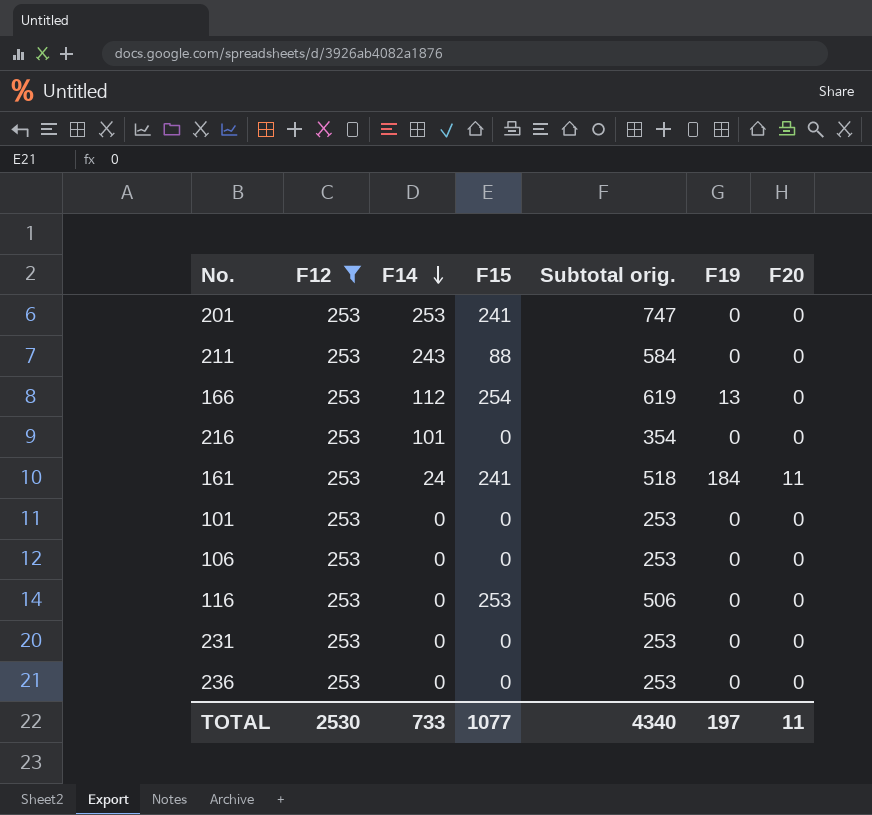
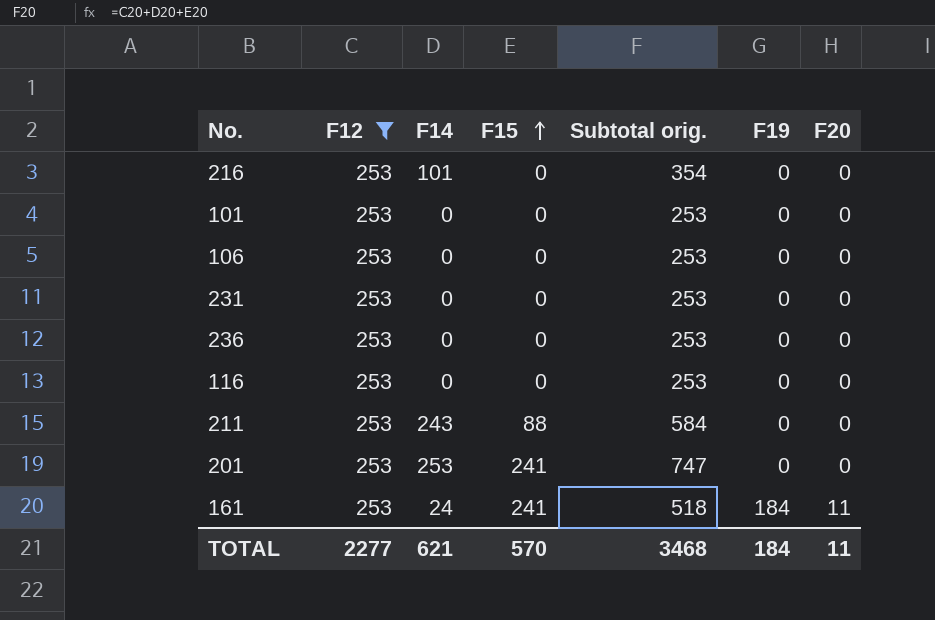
row order: F14 descending -> F15 ascending
row 166: 253 | 112 | 254 | 619 | 13 | 0 -> none
116 | F15: 253 -> 0
116 | Subtotal orig.: 506 -> 253
TOTAL | F12: 2530 -> 2277
TOTAL | F14: 733 -> 621
TOTAL | F15: 1077 -> 570
TOTAL | Subtotal orig.: 4340 -> 3468
TOTAL | F19: 197 -> 184

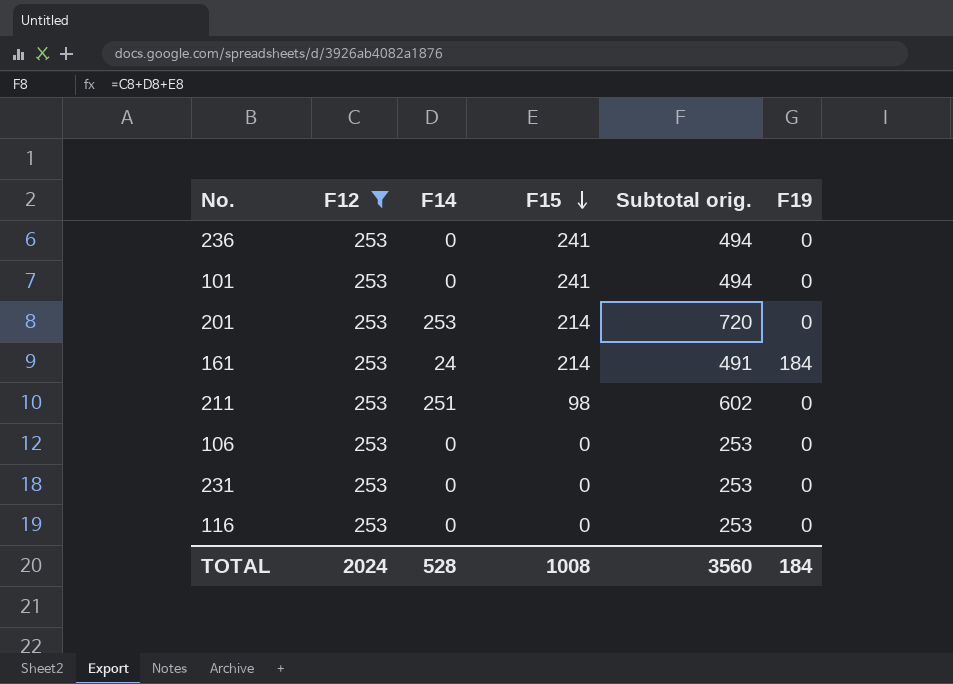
row order: F15 ascending -> F15 descending
column F20 | position: 7 -> none
row 216: 253 | 101 | 0 | 354 | 0 | 0 -> none
236 | F15: 0 -> 241
236 | Subtotal orig.: 253 -> 494
101 | F15: 0 -> 241
101 | Subtotal orig.: 253 -> 494
201 | F15: 241 -> 214
201 | Subtotal orig.: 747 -> 720
161 | F15: 241 -> 214
161 | Subtotal orig.: 518 -> 491
211 | F14: 243 -> 251
211 | F15: 88 -> 98
211 | Subtotal orig.: 584 -> 602
TOTAL | F12: 2277 -> 2024
TOTAL | F14: 621 -> 528
TOTAL | F15: 570 -> 1008
TOTAL | Subtotal orig.: 3468 -> 3560

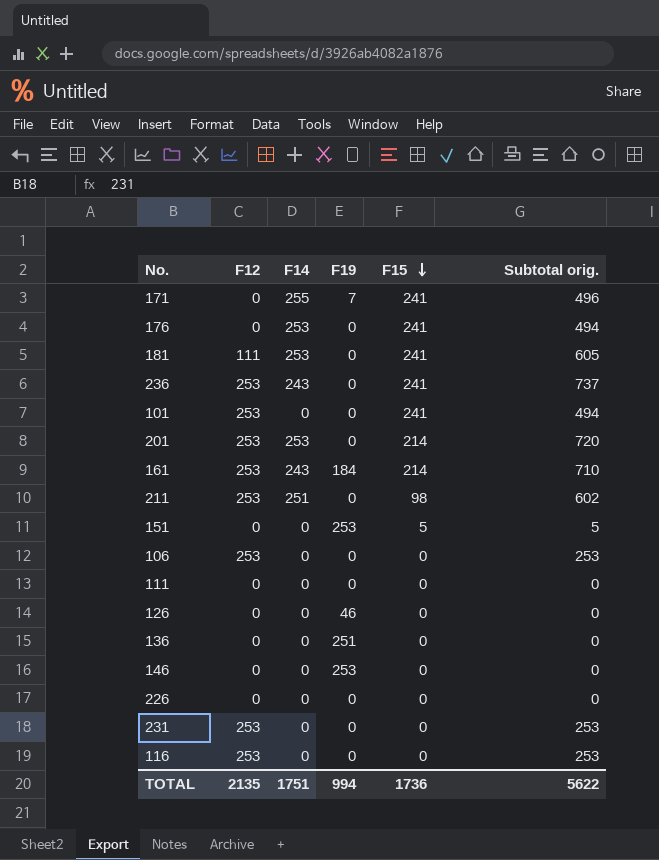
filter: F12 = 253 -> none
column F19 | position: 6 -> 4
236 | F14: 0 -> 243
236 | Subtotal orig.: 494 -> 737
161 | F14: 24 -> 243
161 | Subtotal orig.: 491 -> 710
TOTAL | F12: 2024 -> 2135
TOTAL | F14: 528 -> 1751
TOTAL | F19: 184 -> 994
TOTAL | F15: 1008 -> 1736
TOTAL | Subtotal orig.: 3560 -> 5622

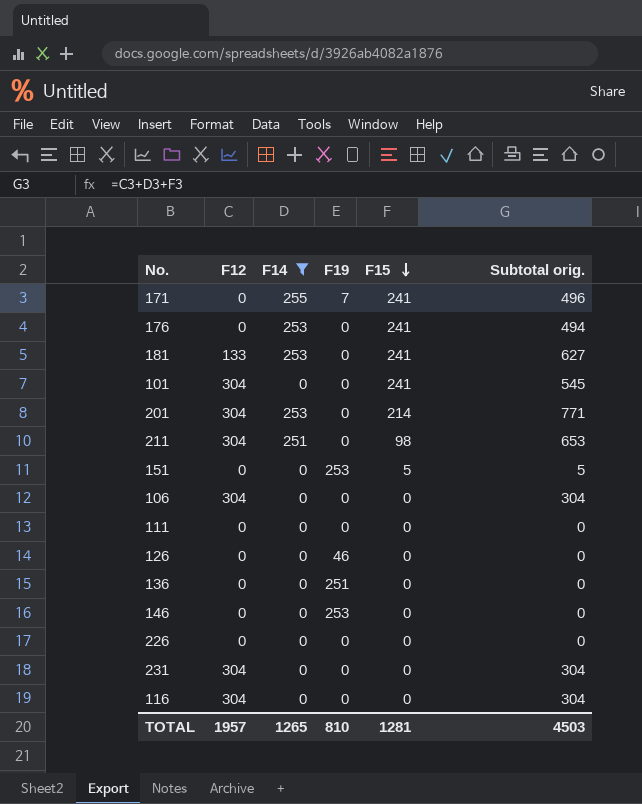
filter: none -> F14 != 243
181 | F12: 111 -> 133
181 | Subtotal orig.: 605 -> 627
101 | F12: 253 -> 304
101 | Subtotal orig.: 494 -> 545
201 | F12: 253 -> 304
201 | Subtotal orig.: 720 -> 771
211 | F12: 253 -> 304
211 | Subtotal orig.: 602 -> 653
106 | F12: 253 -> 304
106 | Subtotal orig.: 253 -> 304
231 | F12: 253 -> 304
231 | Subtotal orig.: 253 -> 304
116 | F12: 253 -> 304
116 | Subtotal orig.: 253 -> 304
TOTAL | F12: 2135 -> 1957
TOTAL | F14: 1751 -> 1265
TOTAL | F19: 994 -> 810
TOTAL | F15: 1736 -> 1281
TOTAL | Subtotal orig.: 5622 -> 4503

